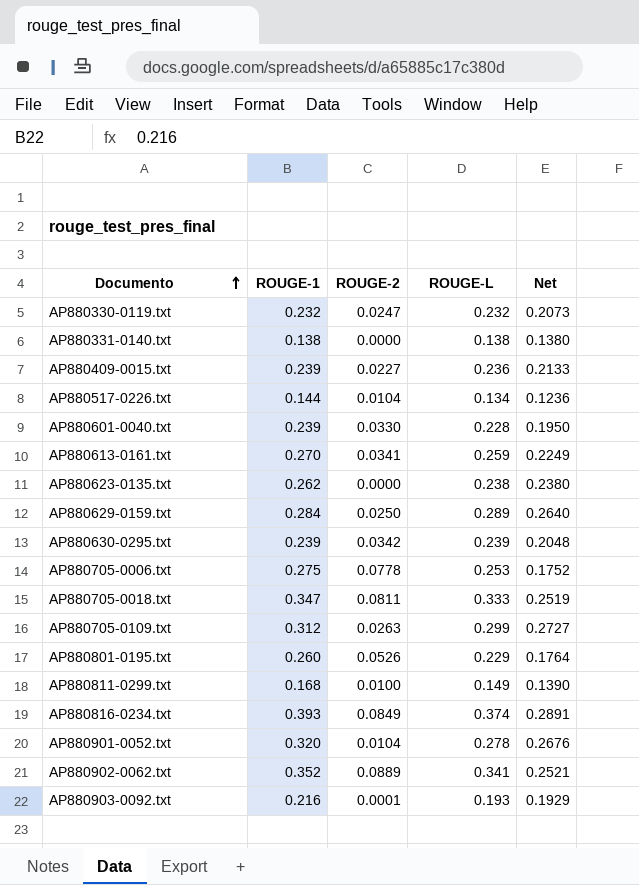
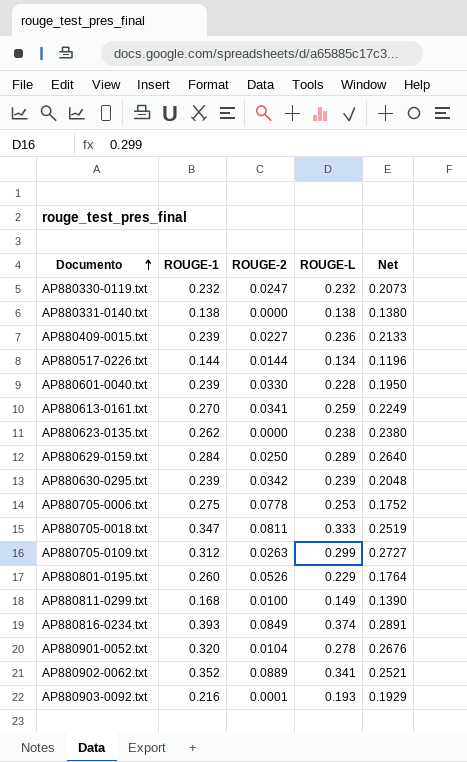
AP880517-0226.txt | ROUGE-2: 0.0104 -> 0.0144
AP880517-0226.txt | Net: 0.1236 -> 0.1196

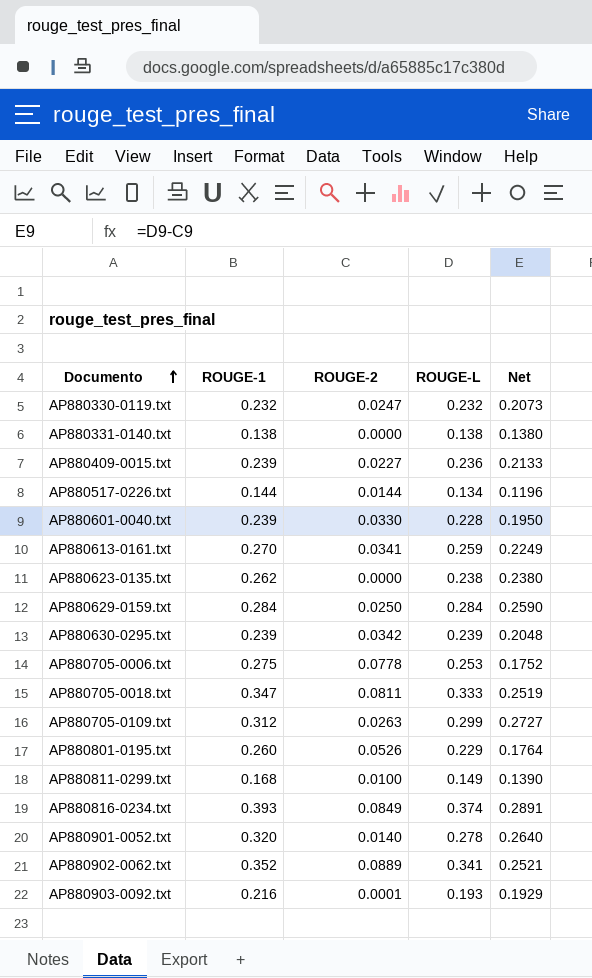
AP880629-0159.txt | ROUGE-L: 0.289 -> 0.284
AP880629-0159.txt | Net: 0.2640 -> 0.2590
AP880901-0052.txt | ROUGE-2: 0.0104 -> 0.0140
AP880901-0052.txt | Net: 0.2676 -> 0.2640

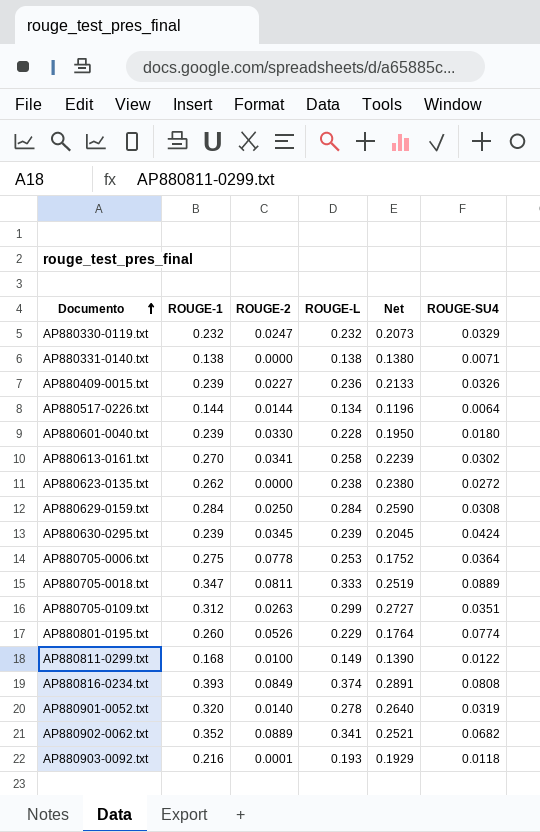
column ROUGE-SU4 | position: none -> 6
AP880613-0161.txt | ROUGE-L: 0.259 -> 0.258
AP880613-0161.txt | Net: 0.2249 -> 0.2239
AP880630-0295.txt | ROUGE-2: 0.0342 -> 0.0345
AP880630-0295.txt | Net: 0.2048 -> 0.2045

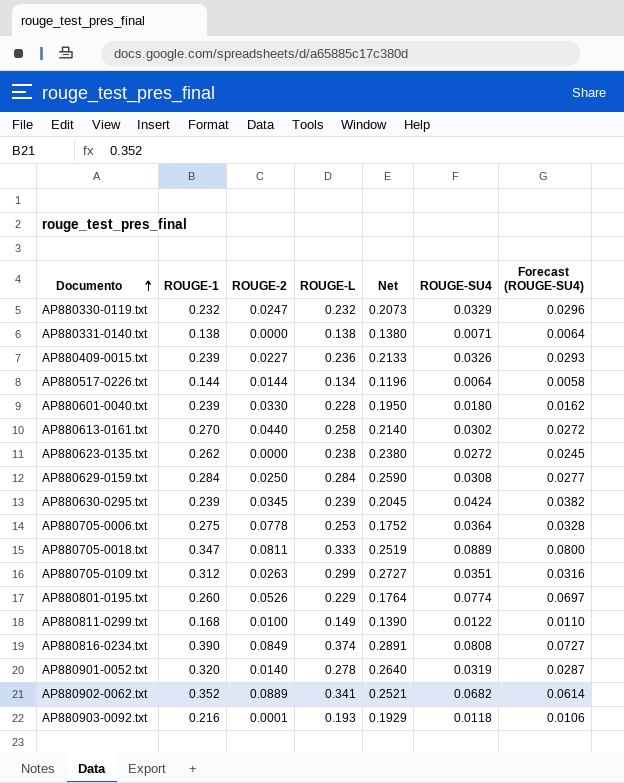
column Forecast (ROUGE-SU4) | formula: none -> [ROUGE-SU4] * 0.9
AP880613-0161.txt | ROUGE-2: 0.0341 -> 0.0440
AP880613-0161.txt | Net: 0.2239 -> 0.2140
AP880816-0234.txt | ROUGE-1: 0.393 -> 0.390

